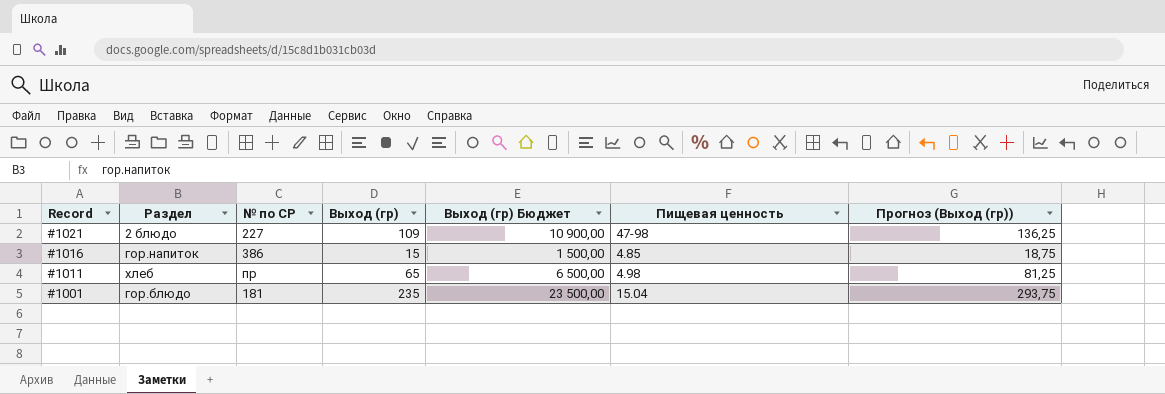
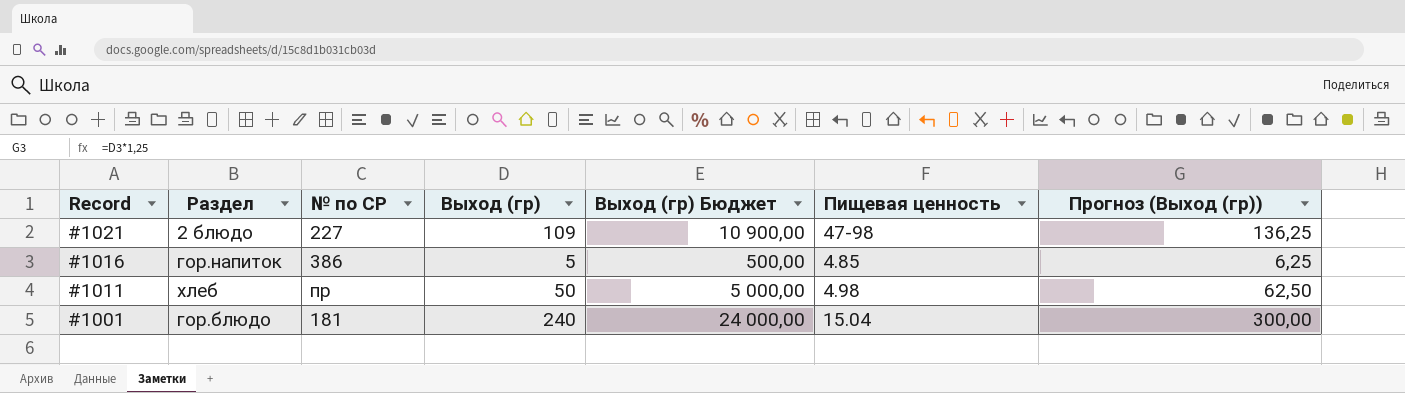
#1016 | Выход (гр): 15 -> 5
#1016 | Выход (гр) Бюджет: 1 500,00 -> 500,00
#1016 | Прогноз (Выход (гр)): 18,75 -> 6,25
#1011 | Выход (гр): 65 -> 50
#1011 | Выход (гр) Бюджет: 6 500,00 -> 5 000,00
#1011 | Прогноз (Выход (гр)): 81,25 -> 62,50
#1001 | Выход (гр): 235 -> 240
#1001 | Выход (гр) Бюджет: 23 500,00 -> 24 000,00
#1001 | Прогноз (Выход (гр)): 293,75 -> 300,00

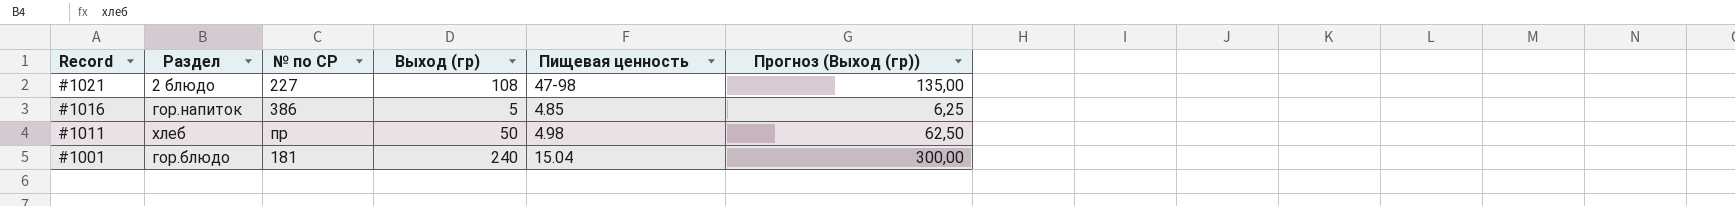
column Выход (гр) Бюджет | formula: [Выход (гр)] * 100 -> none
#1021 | Выход (гр): 109 -> 108
#1021 | Прогноз (Выход (гр)): 136,25 -> 135,00

